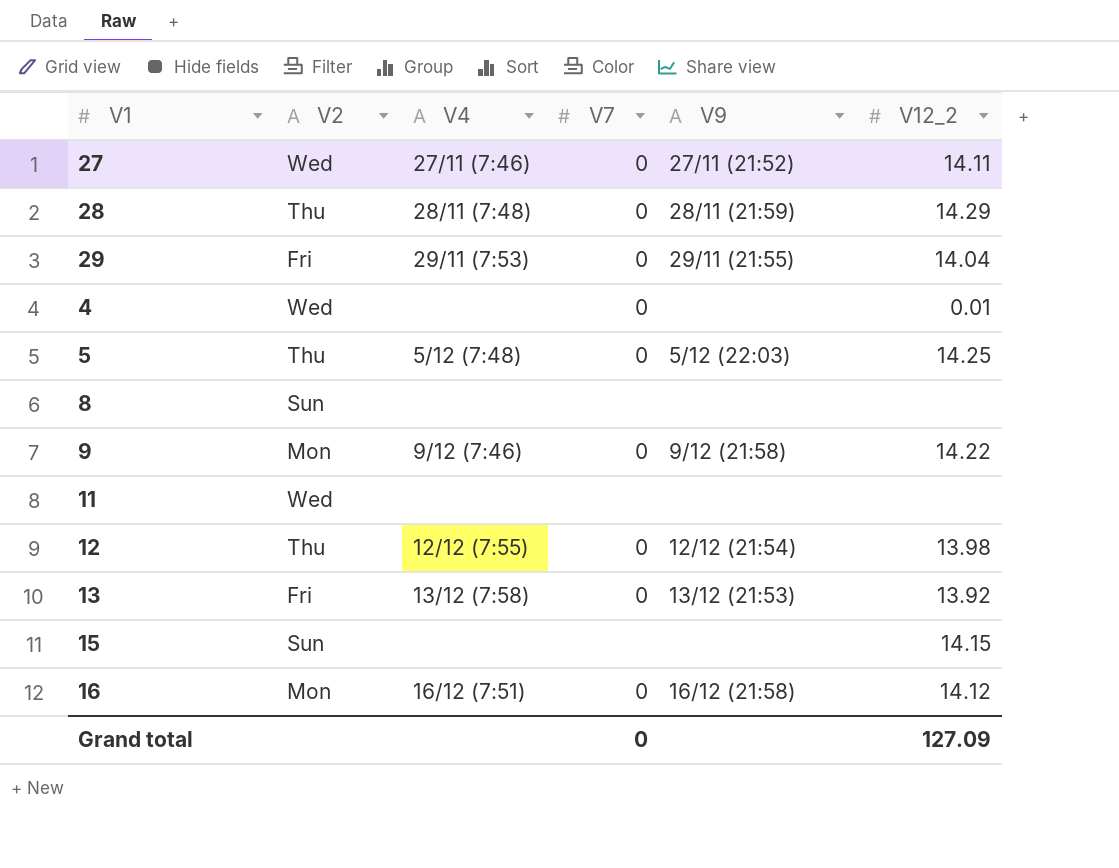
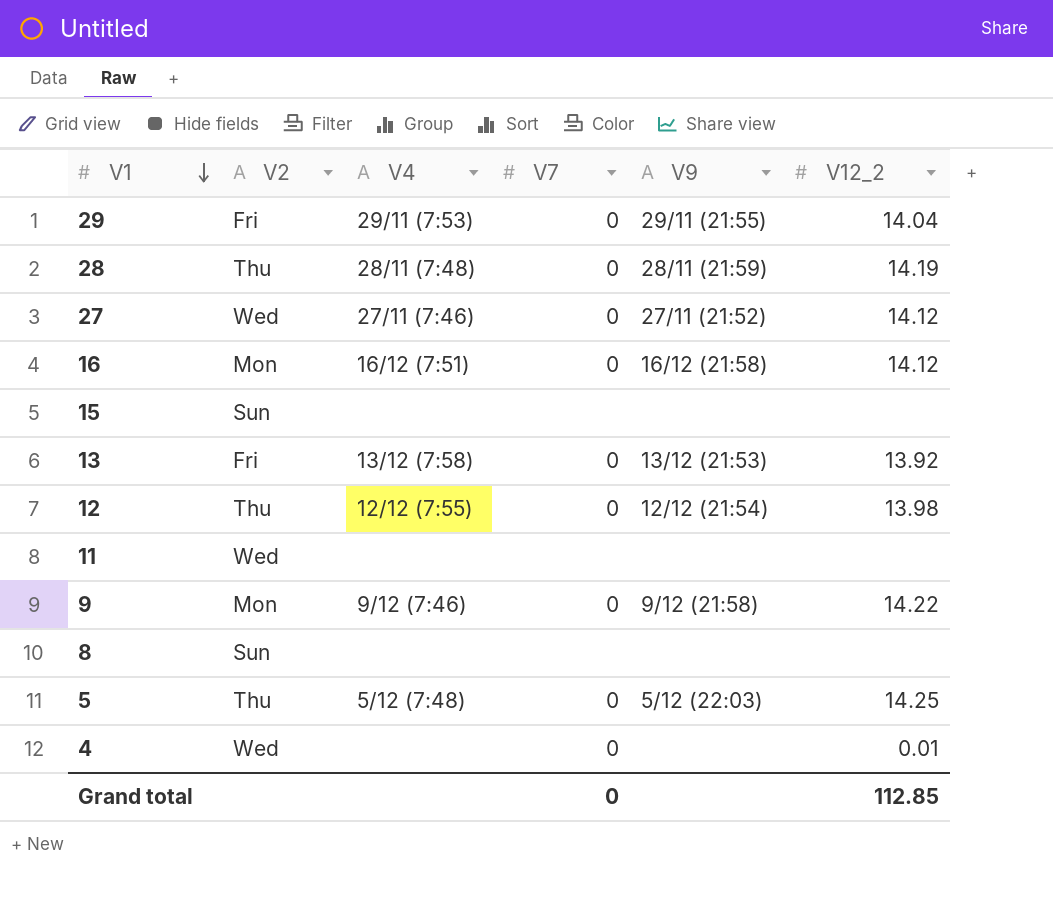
row order: none -> V1 descending
28 | V12_2: 14.29 -> 14.19
27 | V12_2: 14.11 -> 14.12
15 | V12_2: 14.15 -> none
Grand total | V12_2: 127.09 -> 112.85

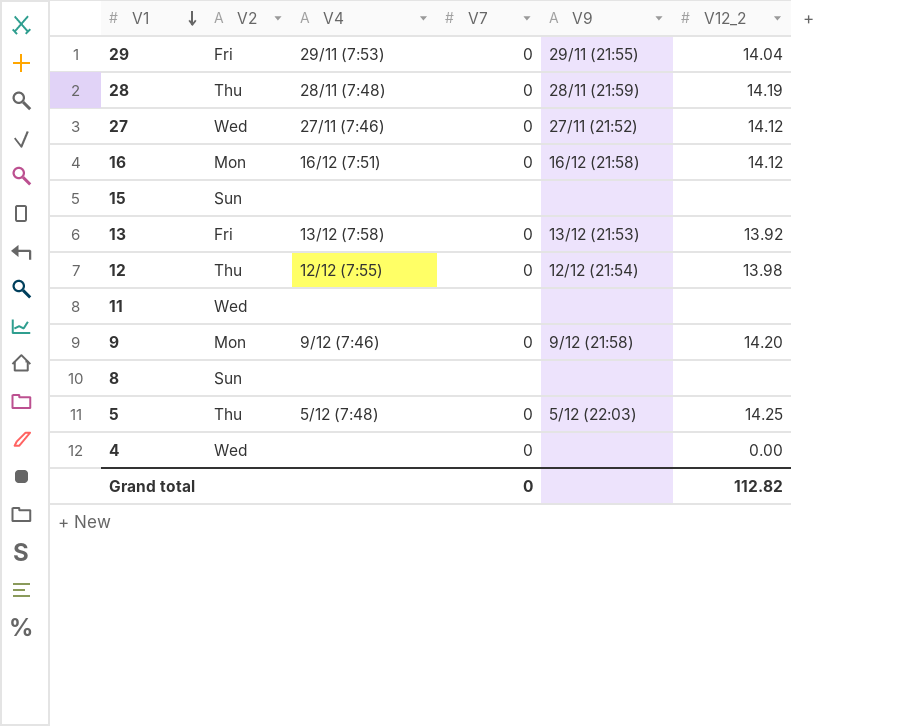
9 | V12_2: 14.22 -> 14.20
4 | V12_2: 0.01 -> 0.00
Grand total | V12_2: 112.85 -> 112.82

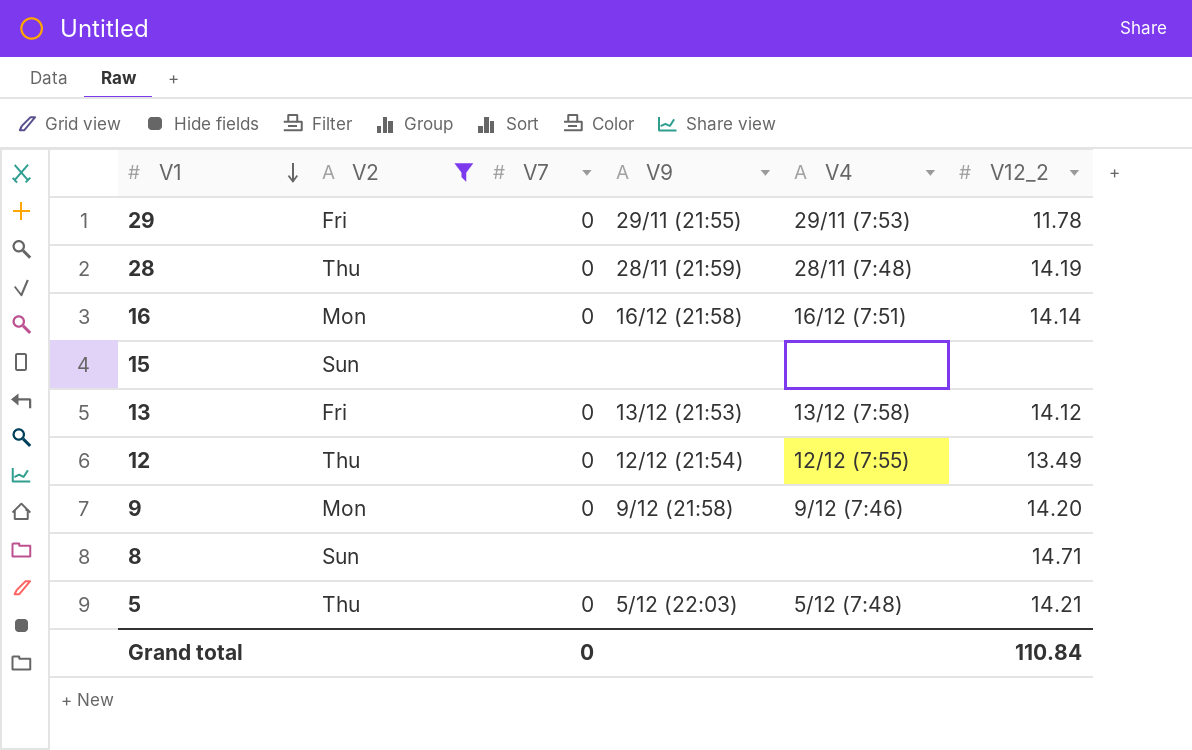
filter: none -> V2 != Wed
column V4 | position: 3 -> 5
29 | V12_2: 14.04 -> 11.78
16 | V12_2: 14.12 -> 14.14
13 | V12_2: 13.92 -> 14.12
12 | V12_2: 13.98 -> 13.49
8 | V12_2: none -> 14.71
5 | V12_2: 14.25 -> 14.21
Grand total | V12_2: 112.82 -> 110.84

